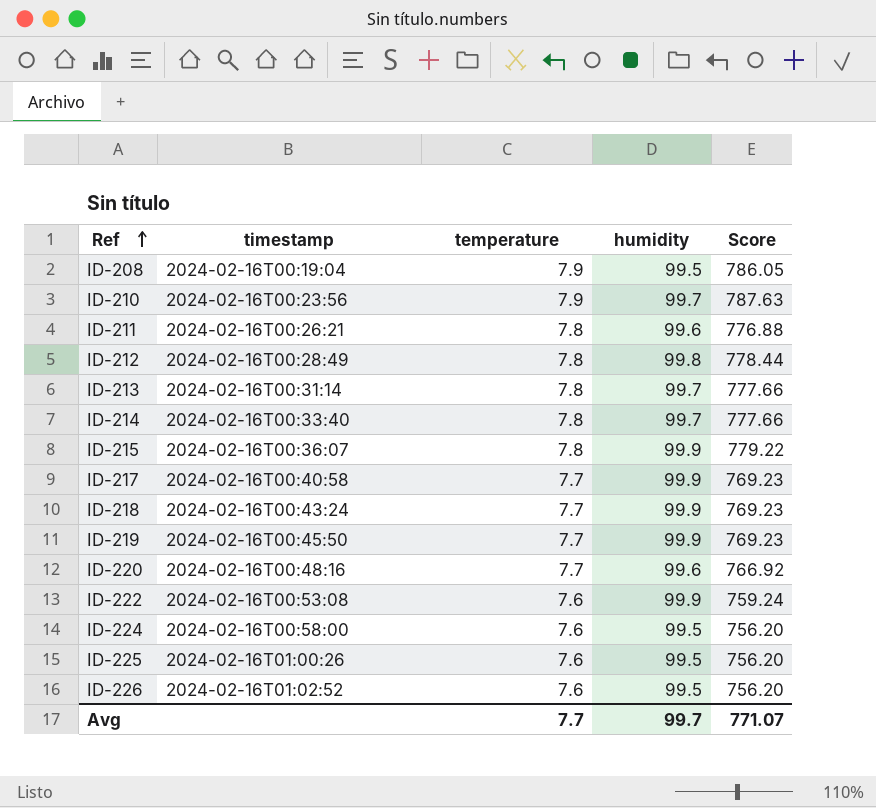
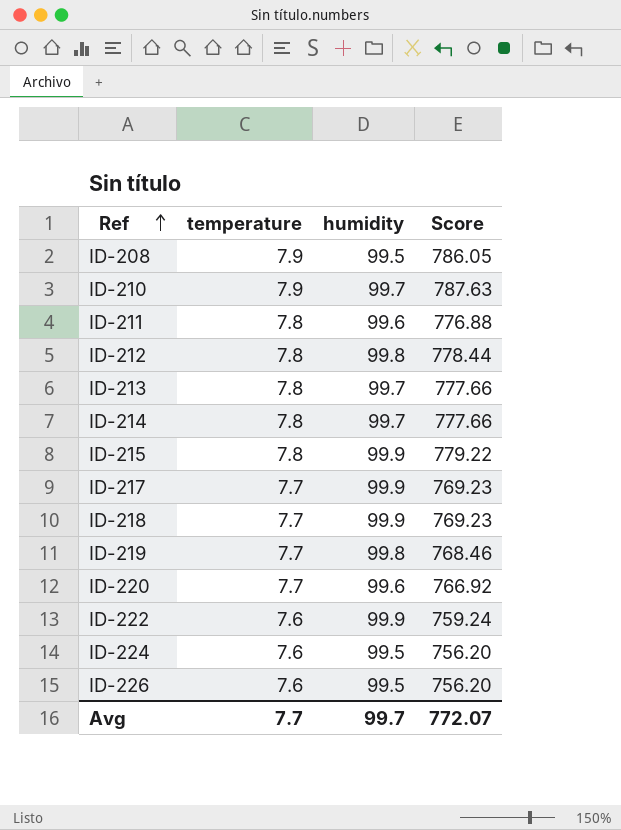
column timestamp | position: 2 -> none
row ID-225: 2024-02-16T01:00:26 | 7.6 | 99.5 | 756.20 -> none
ID-219 | humidity: 99.9 -> 99.8
ID-219 | Score: 769.23 -> 768.46
Avg | Score: 771.07 -> 772.07

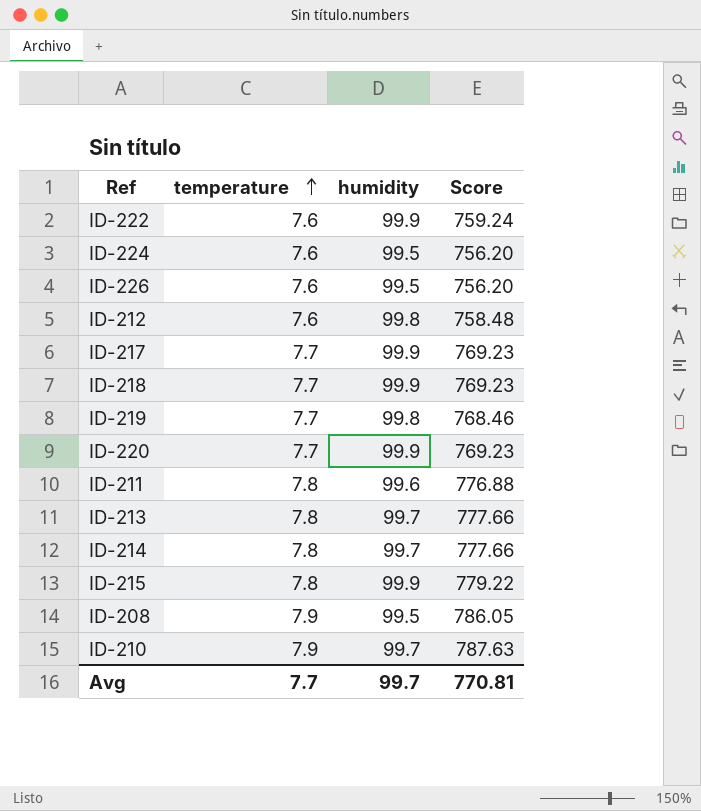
row order: Ref ascending -> temperature ascending
ID-212 | temperature: 7.8 -> 7.6
ID-212 | Score: 778.44 -> 758.48
ID-220 | humidity: 99.6 -> 99.9
ID-220 | Score: 766.92 -> 769.23
Avg | Score: 772.07 -> 770.81

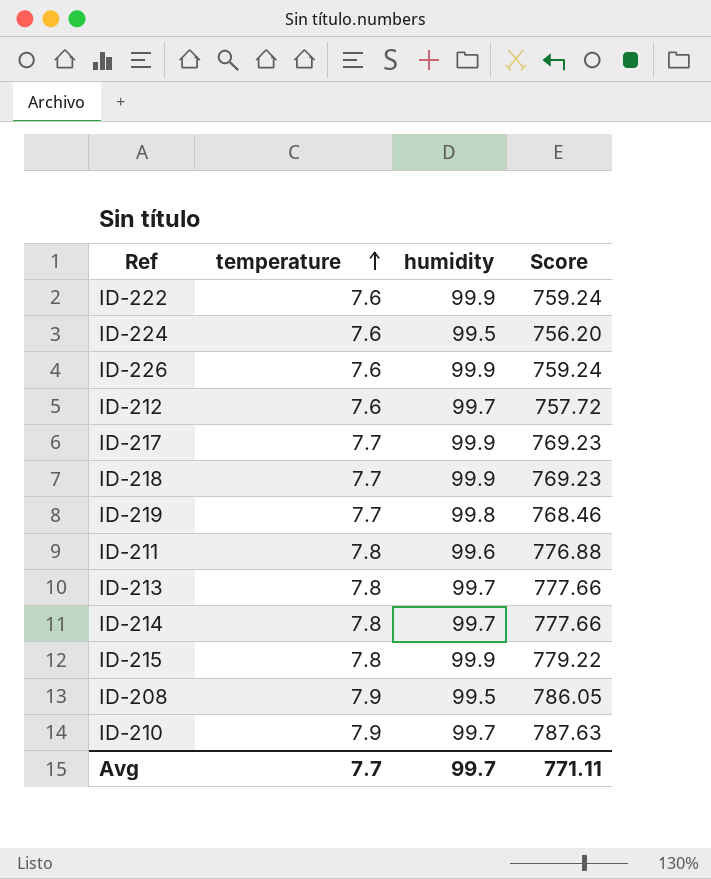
row ID-220: 7.7 | 99.9 | 769.23 -> none
ID-226 | humidity: 99.5 -> 99.9
ID-226 | Score: 756.20 -> 759.24
ID-212 | humidity: 99.8 -> 99.7
ID-212 | Score: 758.48 -> 757.72
Avg | Score: 770.81 -> 771.11

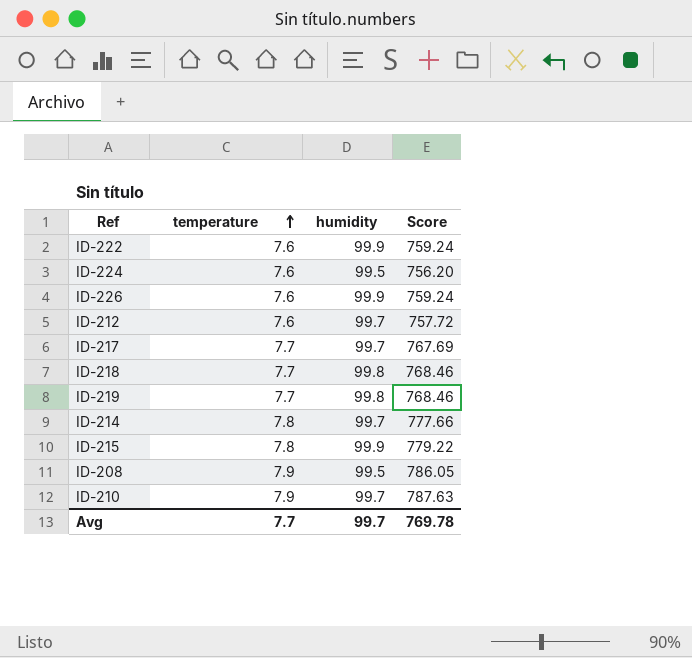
row ID-211: 7.8 | 99.6 | 776.88 -> none
row ID-213: 7.8 | 99.7 | 777.66 -> none
ID-217 | humidity: 99.9 -> 99.7
ID-217 | Score: 769.23 -> 767.69
ID-218 | humidity: 99.9 -> 99.8
ID-218 | Score: 769.23 -> 768.46
Avg | Score: 771.11 -> 769.78

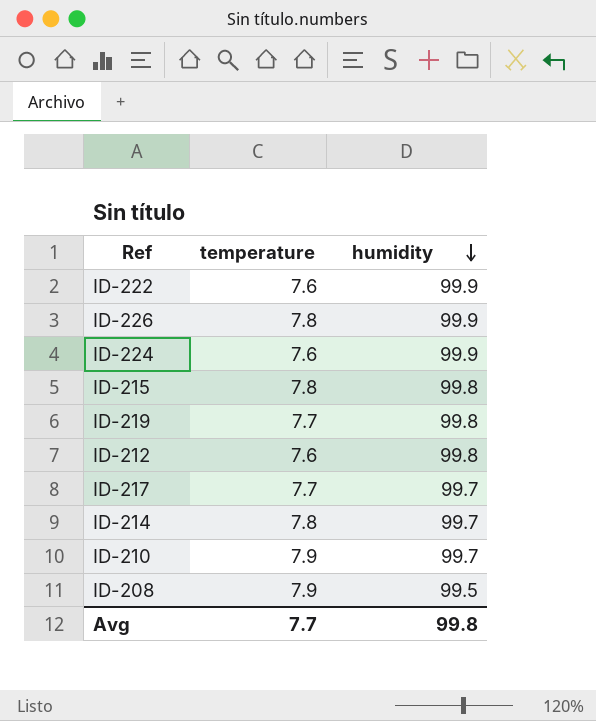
row order: temperature ascending -> humidity descending
column Score | formula: [temperature] * [humidity] -> none
row ID-218: 7.7 | 99.8 | 768.46 -> none
ID-226 | temperature: 7.6 -> 7.8
ID-224 | humidity: 99.5 -> 99.9
ID-215 | humidity: 99.9 -> 99.8
ID-212 | humidity: 99.7 -> 99.8
Avg | humidity: 99.7 -> 99.8

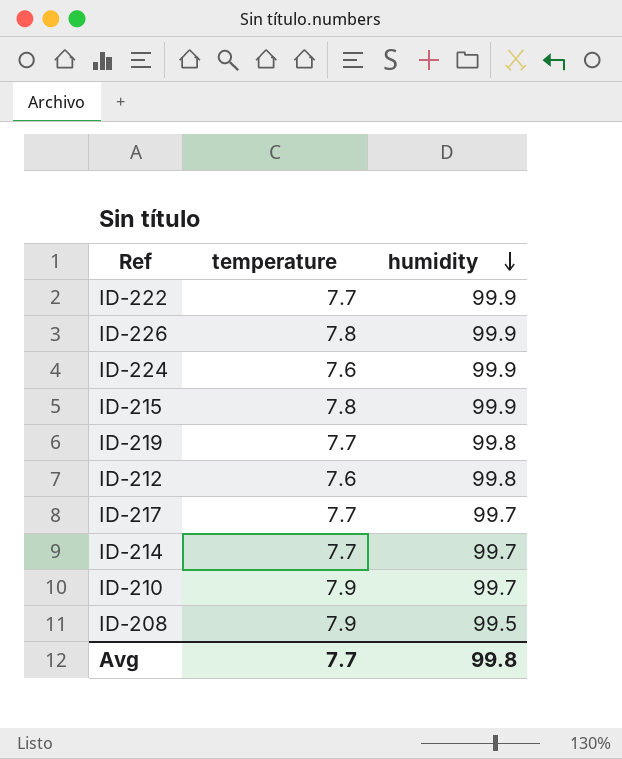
ID-222 | temperature: 7.6 -> 7.7
ID-215 | humidity: 99.8 -> 99.9
ID-214 | temperature: 7.8 -> 7.7

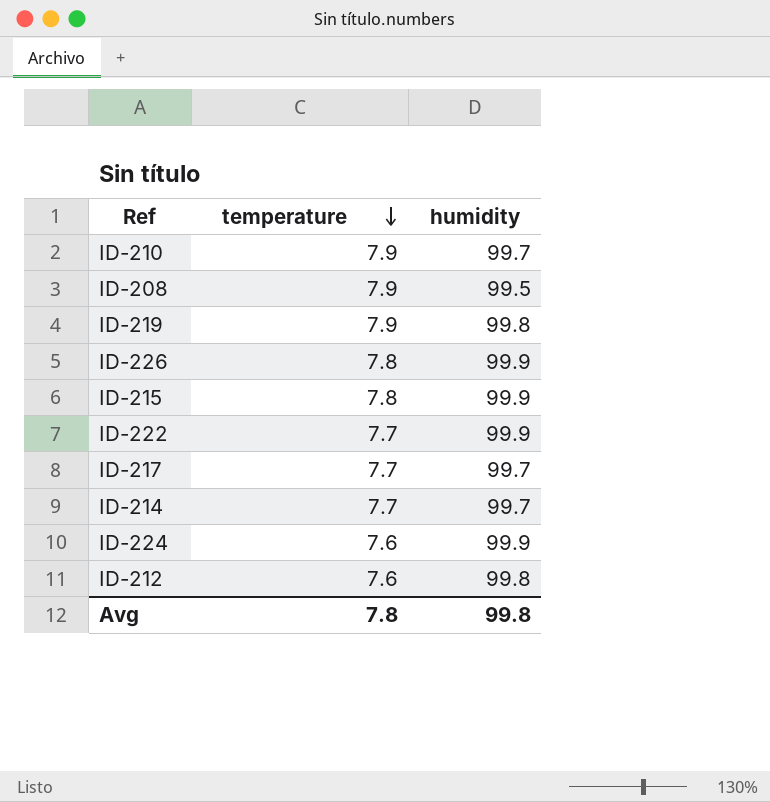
row order: humidity descending -> temperature descending
ID-219 | temperature: 7.7 -> 7.9
Avg | temperature: 7.7 -> 7.8

